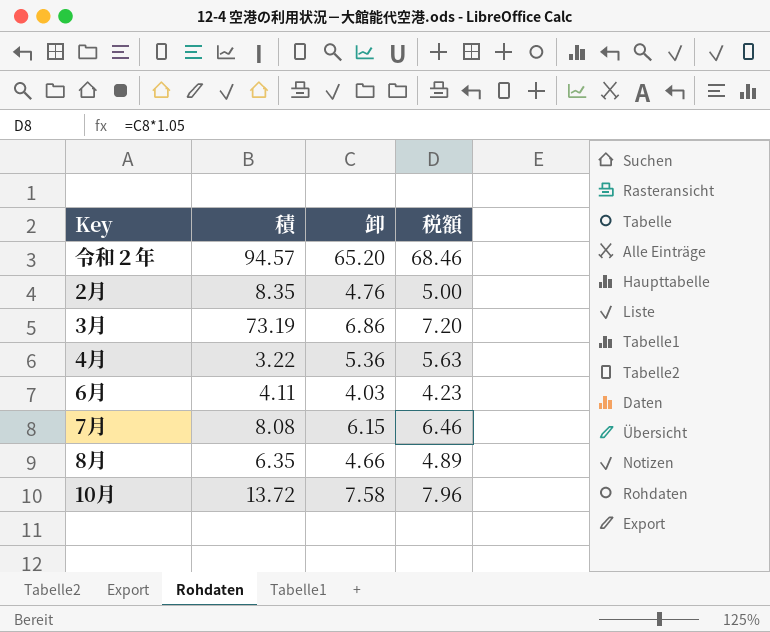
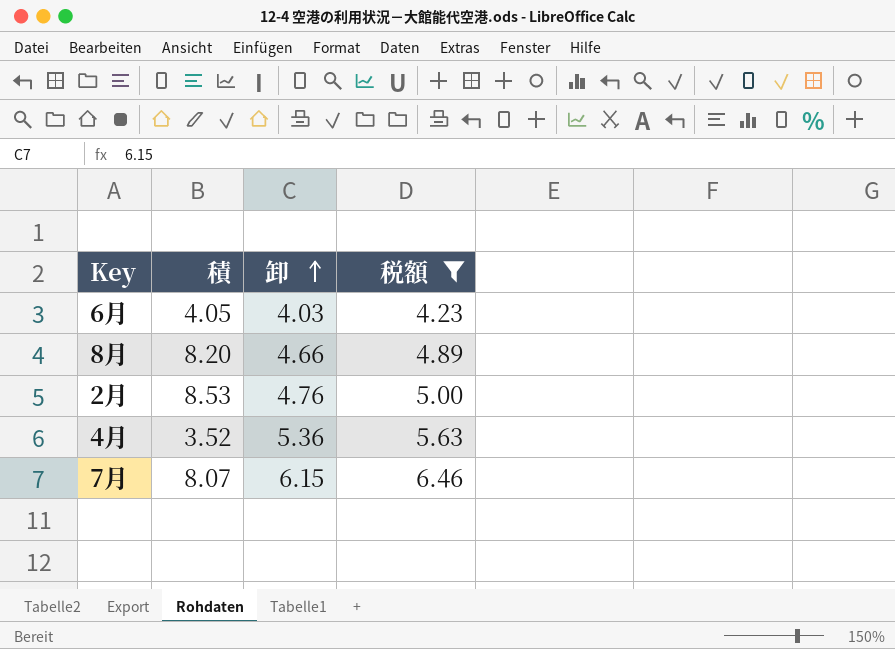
filter: none -> 税額 <= 6.46
row order: none -> 卸 ascending
6月 | 積: 4.11 -> 4.05
8月 | 積: 6.35 -> 8.20
2月 | 積: 8.35 -> 8.53
4月 | 積: 3.22 -> 3.52
7月 | 積: 8.08 -> 8.07

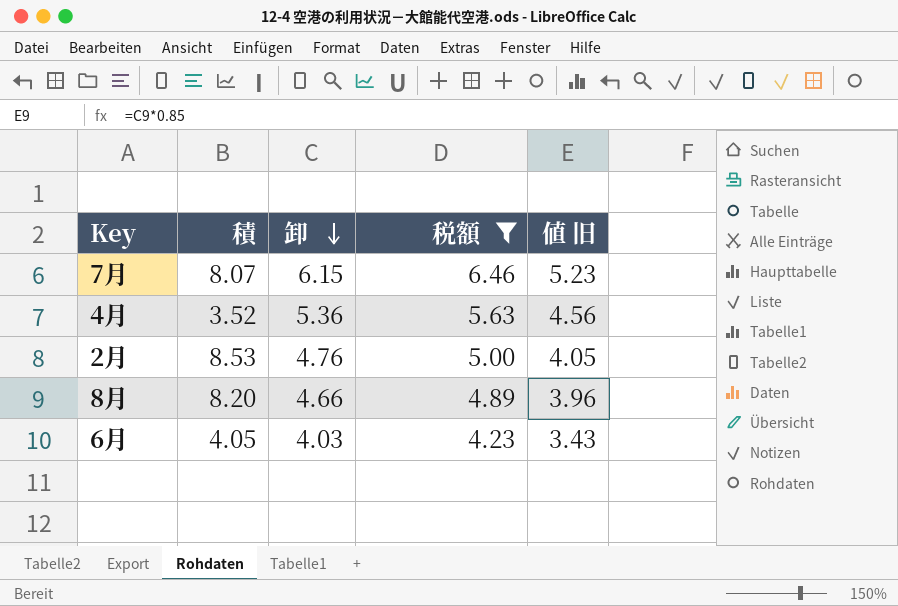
row order: 卸 ascending -> 卸 descending
column 値 旧 | formula: none -> [卸] * 0.85

